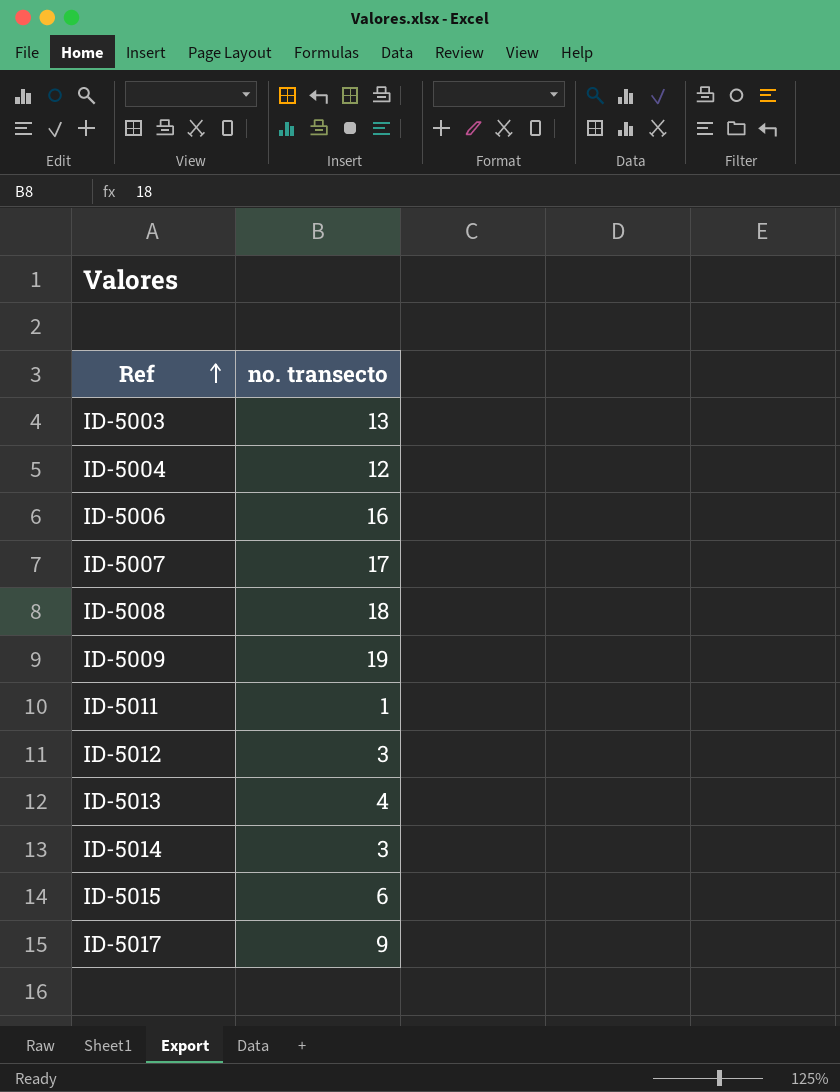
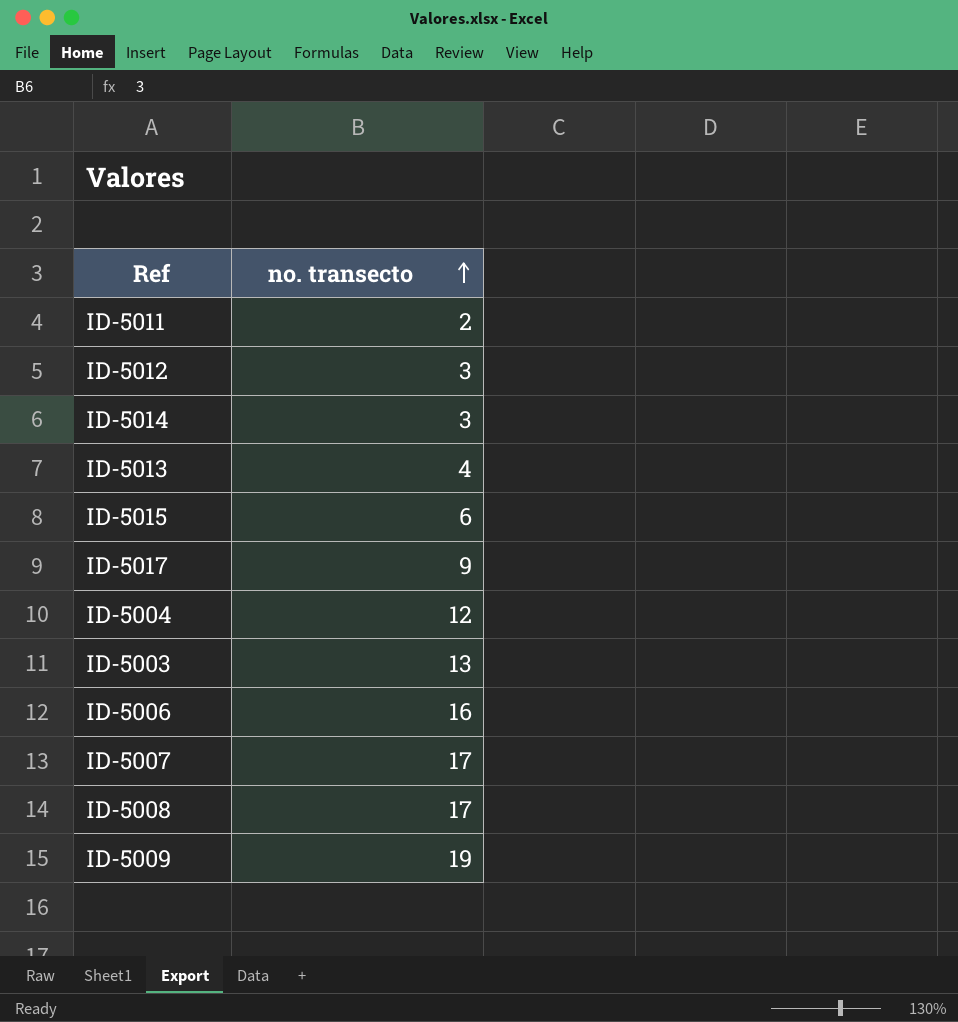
row order: Ref ascending -> no. transecto ascending
ID-5011 | no. transecto: 1 -> 2
ID-5008 | no. transecto: 18 -> 17

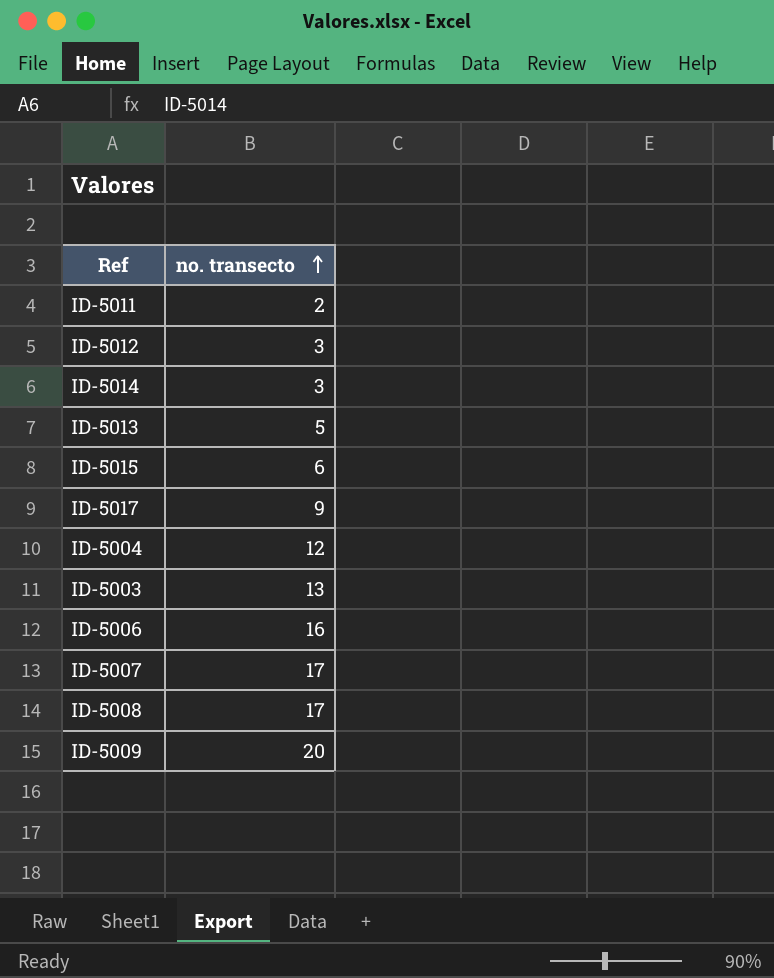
ID-5013 | no. transecto: 4 -> 5
ID-5009 | no. transecto: 19 -> 20

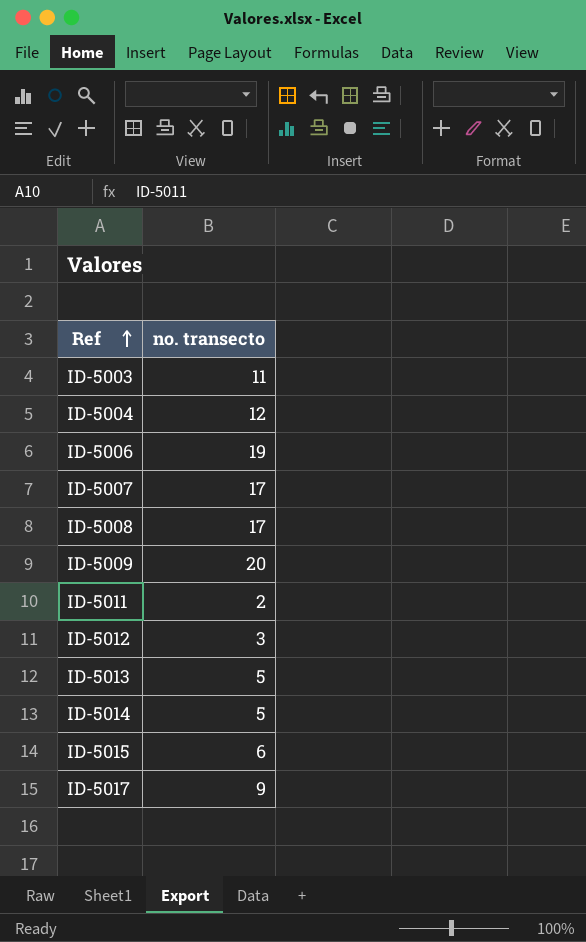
row order: no. transecto ascending -> Ref ascending
ID-5003 | no. transecto: 13 -> 11
ID-5006 | no. transecto: 16 -> 19
ID-5014 | no. transecto: 3 -> 5

